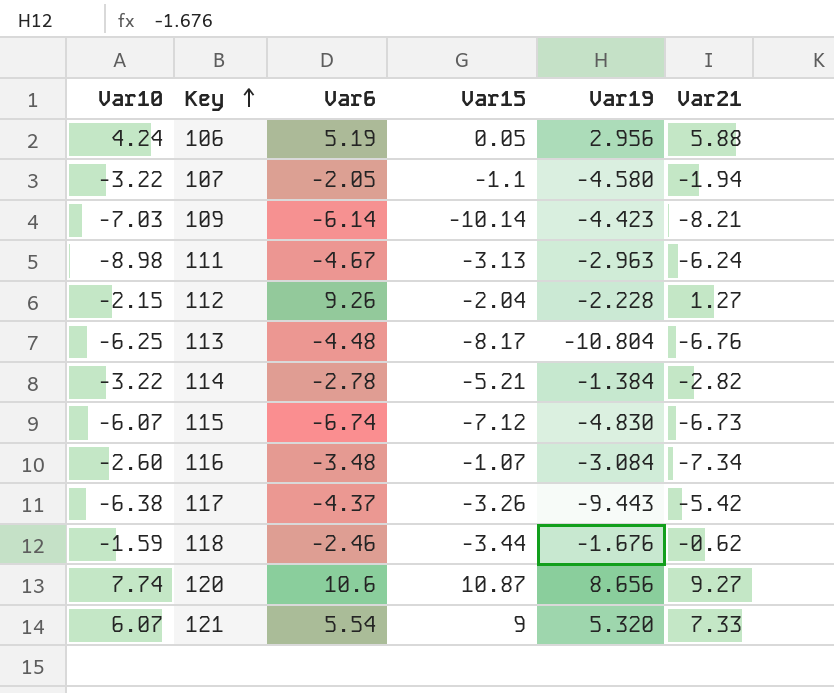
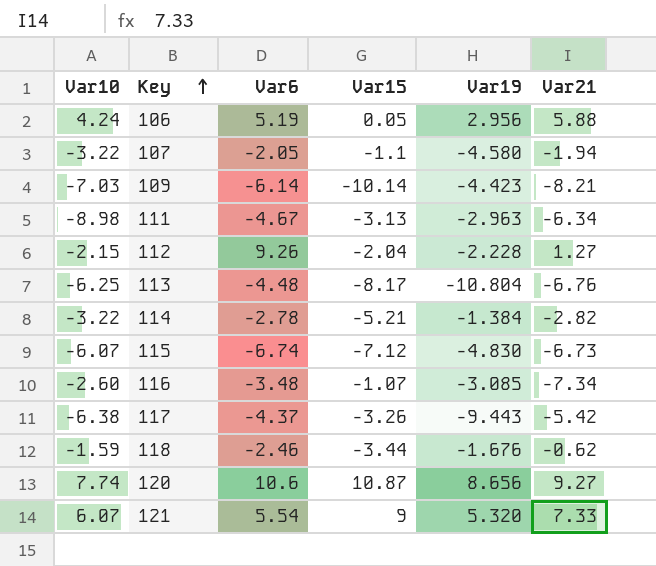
111 | Var21: -6.24 -> -6.34
116 | Var19: -3.084 -> -3.085

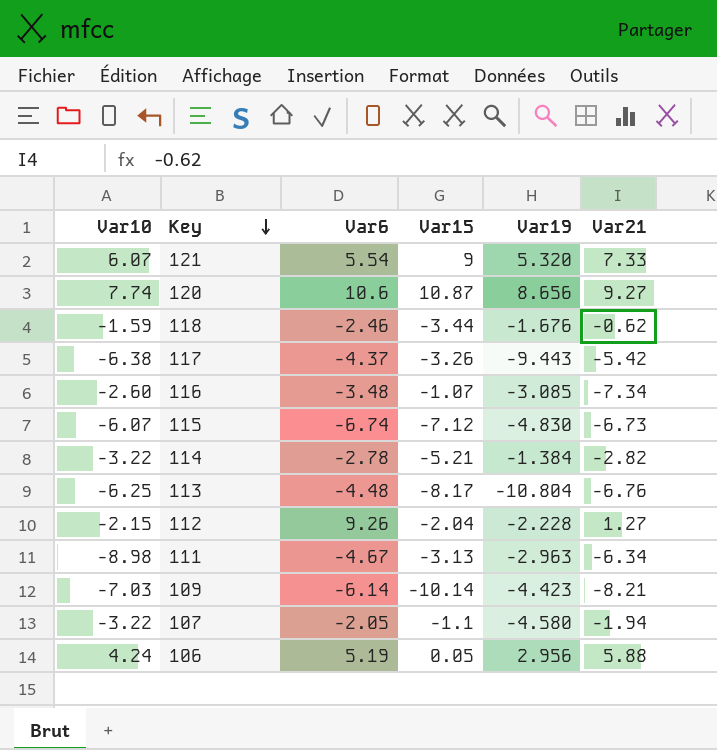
row order: Key ascending -> Key descending

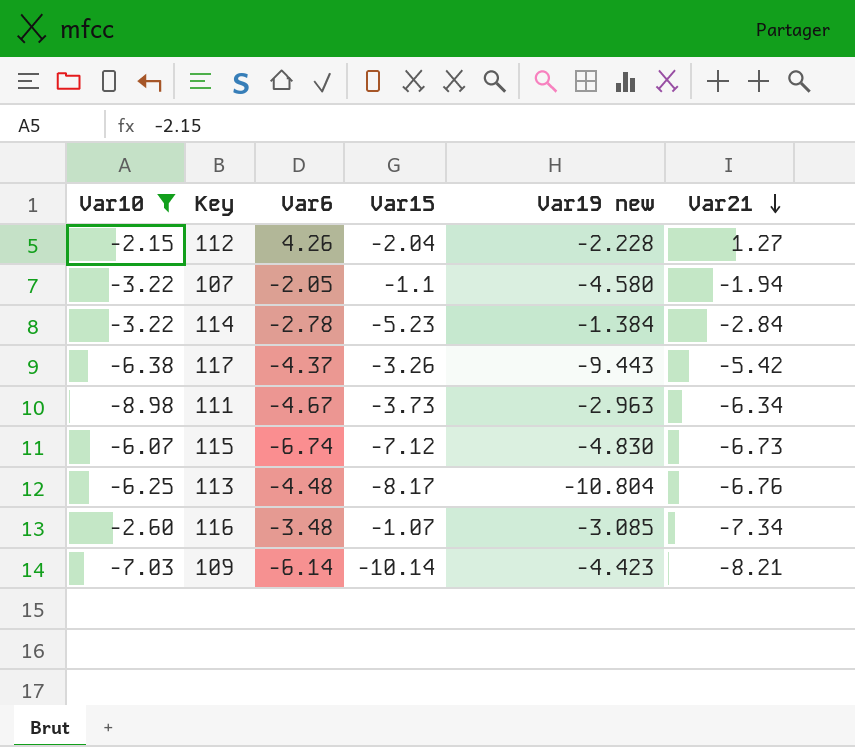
filter: none -> Var10 <= -2.15
row order: Key descending -> Var21 descending
column name: Var19 -> Var19 new
112 | Var6: 9.26 -> 4.26
114 | Var15: -5.21 -> -5.23
114 | Var21: -2.82 -> -2.84
111 | Var15: -3.13 -> -3.73

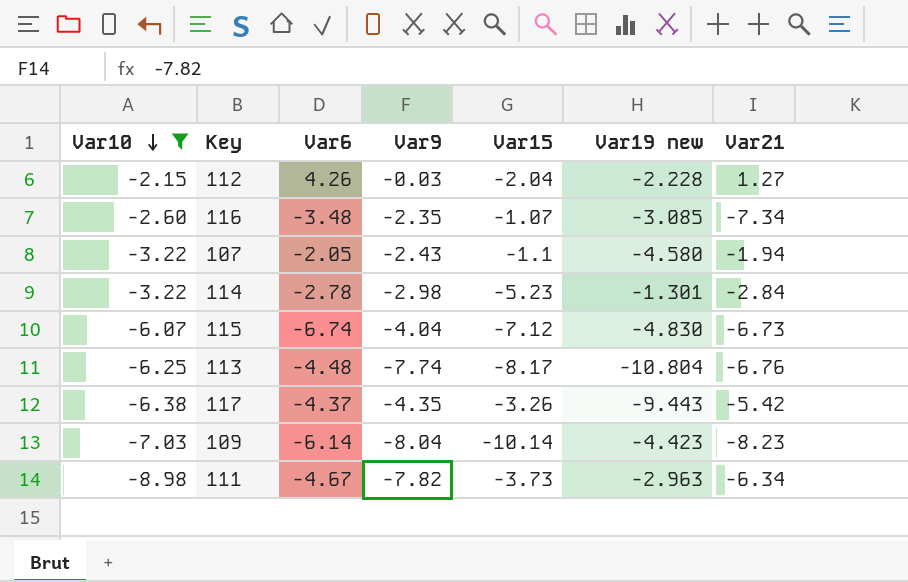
row order: Var21 descending -> Var10 descending
column Var9 | position: none -> 4
114 | Var19 new: -1.384 -> -1.301
109 | Var21: -8.21 -> -8.23

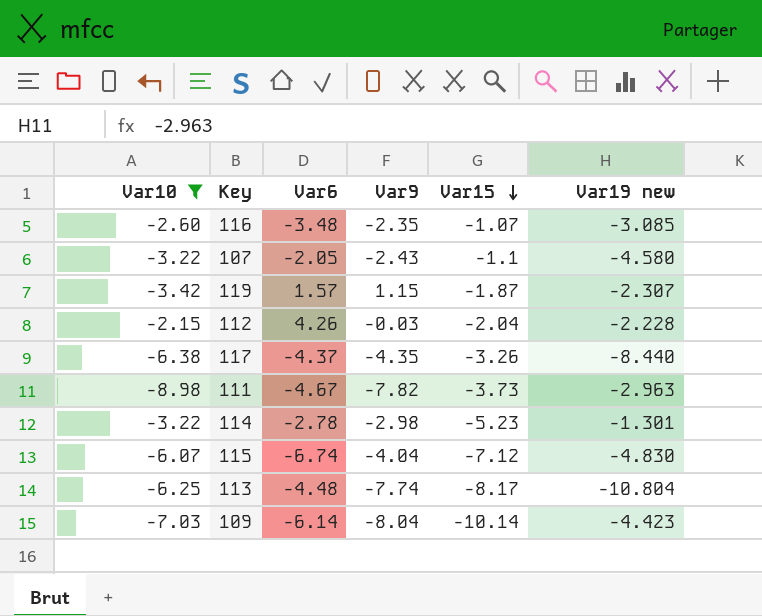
row order: Var10 descending -> Var15 descending
column Var21 | position: 7 -> none
row 119: none -> -3.42 | 1.57 | 1.15 | -1.87 | -2.307
117 | Var19 new: -9.443 -> -8.440

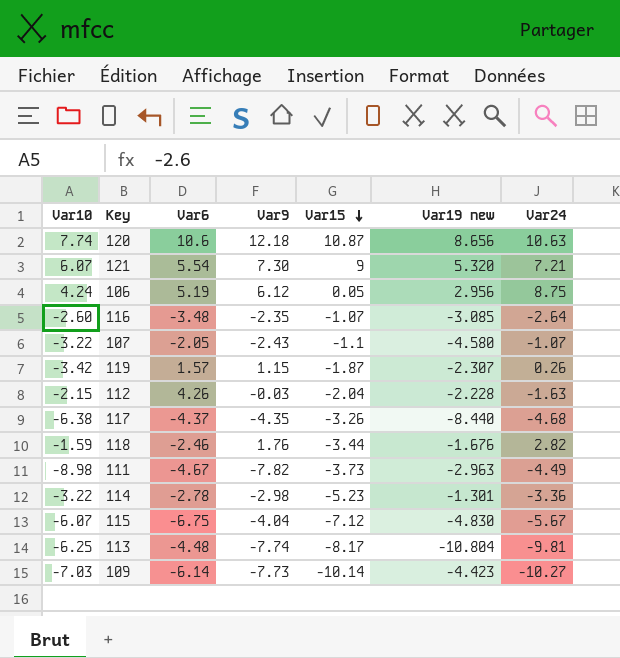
filter: Var10 <= -2.15 -> none
column Var24 | position: none -> 7
115 | Var6: -6.74 -> -6.75
109 | Var9: -8.04 -> -7.73

